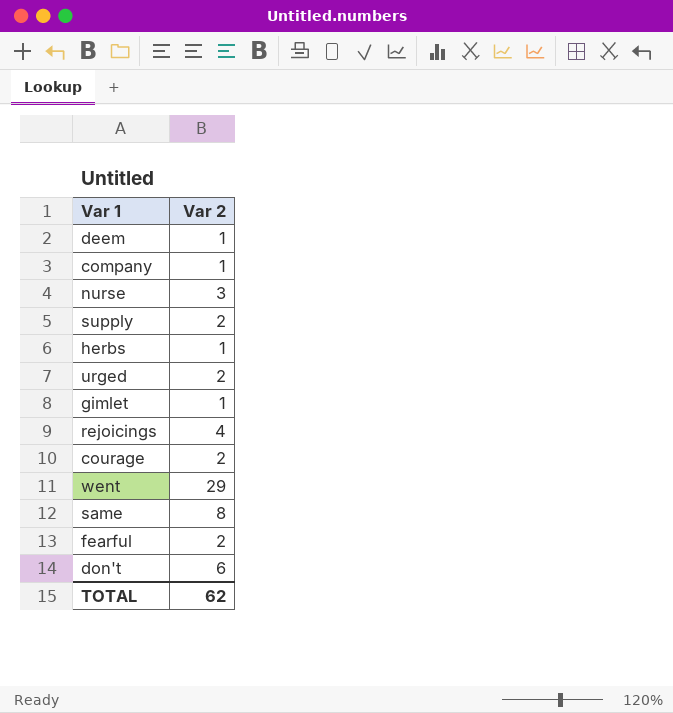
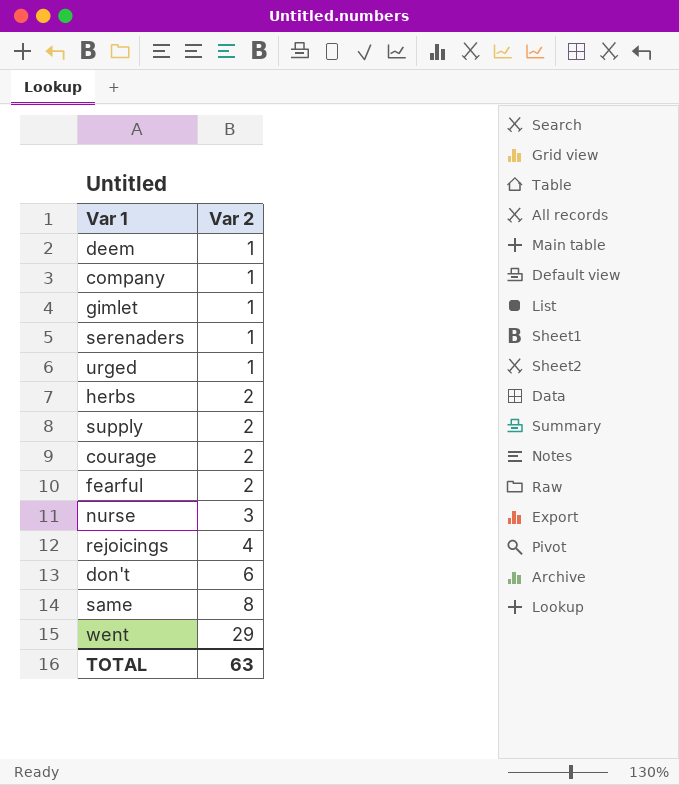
row order: none -> Var 2 ascending
row serenaders: none -> 1
urged | Var 2: 2 -> 1
herbs | Var 2: 1 -> 2
TOTAL | Var 2: 62 -> 63

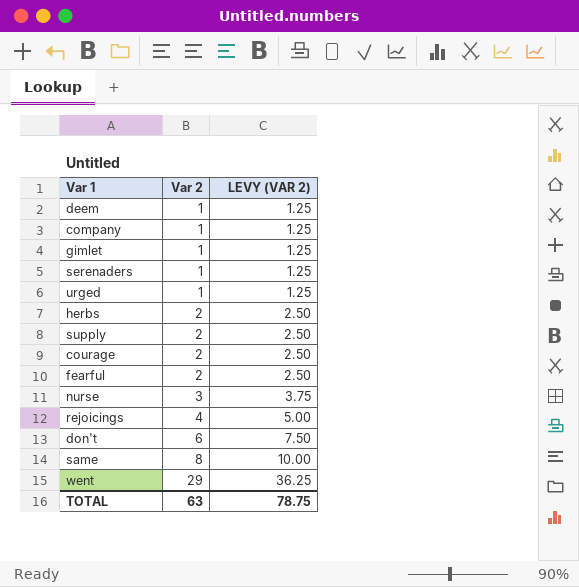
column LEVY (VAR 2) | formula: none -> [Var 2] * 1.25

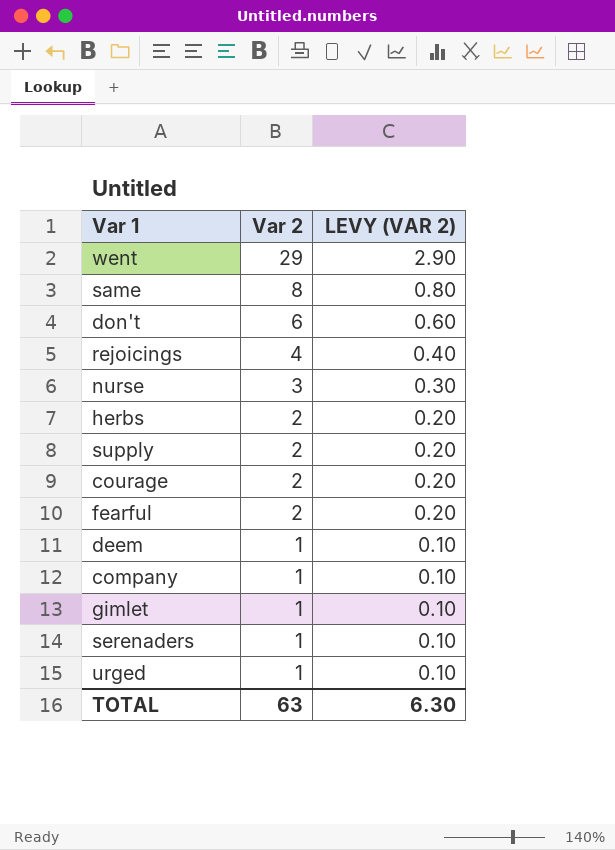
row order: Var 2 ascending -> Var 2 descending
column LEVY (VAR 2) | formula: [Var 2] * 1.25 -> [Var 2] * 0.1
TOTAL | LEVY (VAR 2): 78.75 -> 6.30

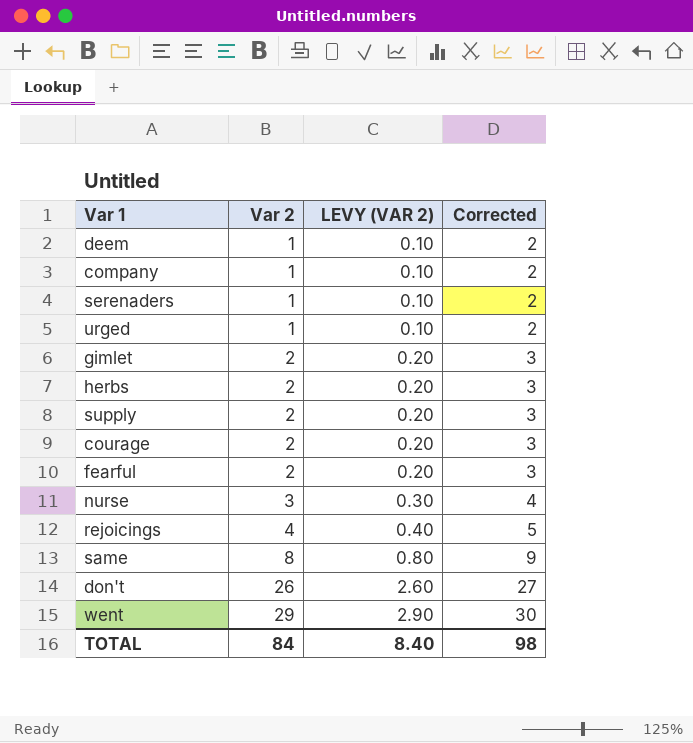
row order: Var 2 descending -> Var 2 ascending
column Corrected | formula: none -> [Var 2] + 1
gimlet | Var 2: 1 -> 2
gimlet | LEVY (VAR 2): 0.10 -> 0.20
don't | Var 2: 6 -> 26
don't | LEVY (VAR 2): 0.60 -> 2.60
TOTAL | Var 2: 63 -> 84
TOTAL | LEVY (VAR 2): 6.30 -> 8.40

